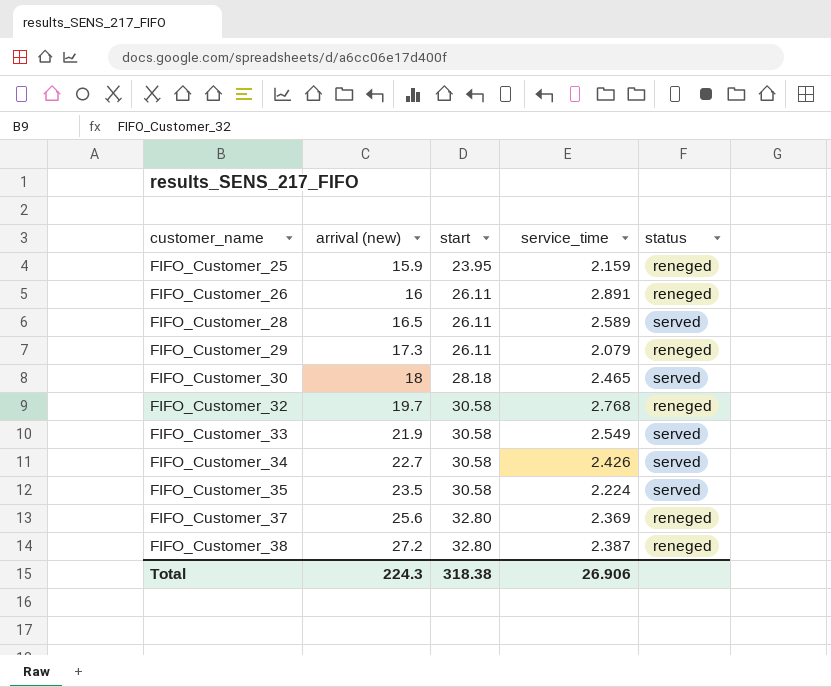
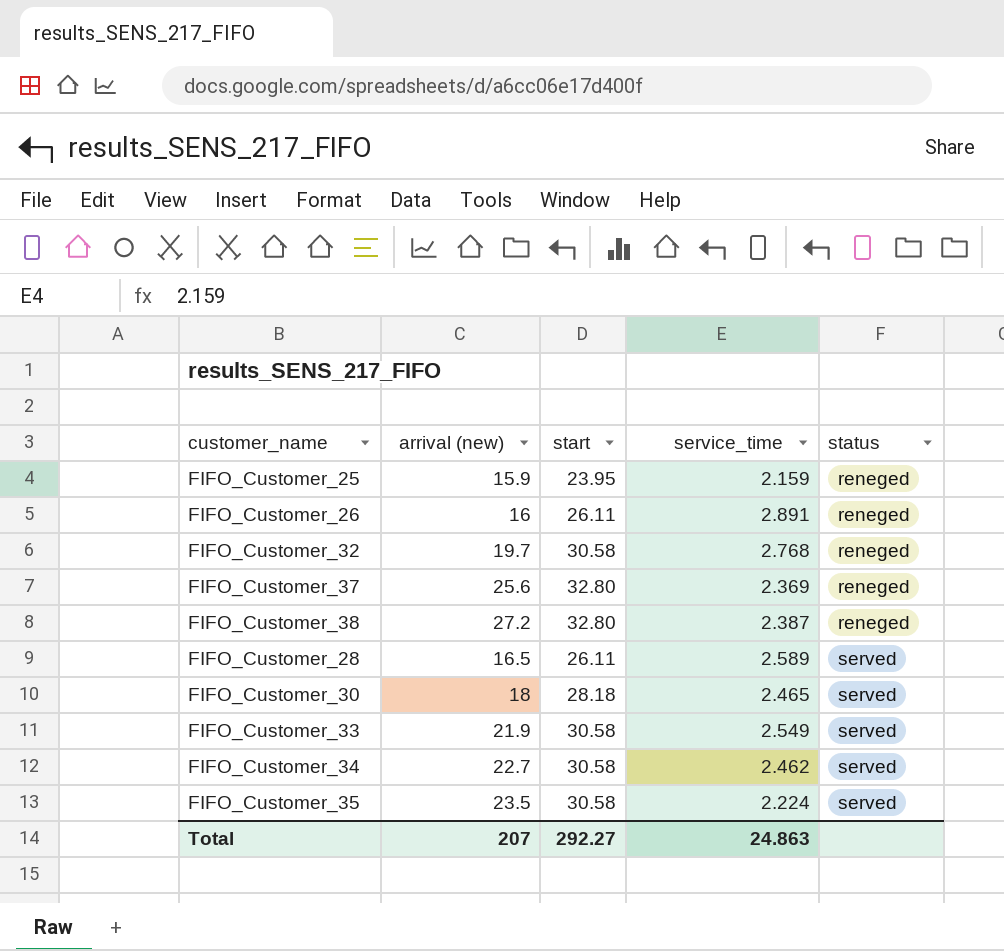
row order: customer_name ascending -> status ascending
row FIFO_Customer_29: 17.3 | 26.11 | 2.079 | reneged -> none
FIFO_Customer_34 | service_time: 2.426 -> 2.462
Total | arrival (new): 224.3 -> 207
Total | start: 318.38 -> 292.27
Total | service_time: 26.906 -> 24.863

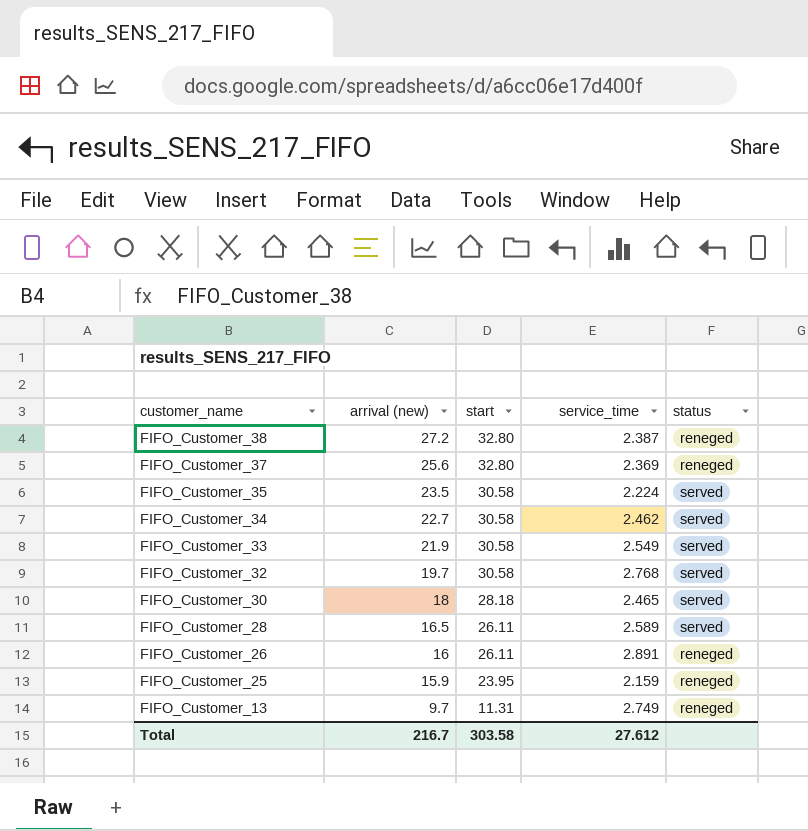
row order: status ascending -> customer_name descending
FIFO_Customer_32 | status: reneged -> served
row FIFO_Customer_13: none -> 9.7 | 11.31 | 2.749 | reneged
Total | arrival (new): 207 -> 216.7
Total | start: 292.27 -> 303.58
Total | service_time: 24.863 -> 27.612

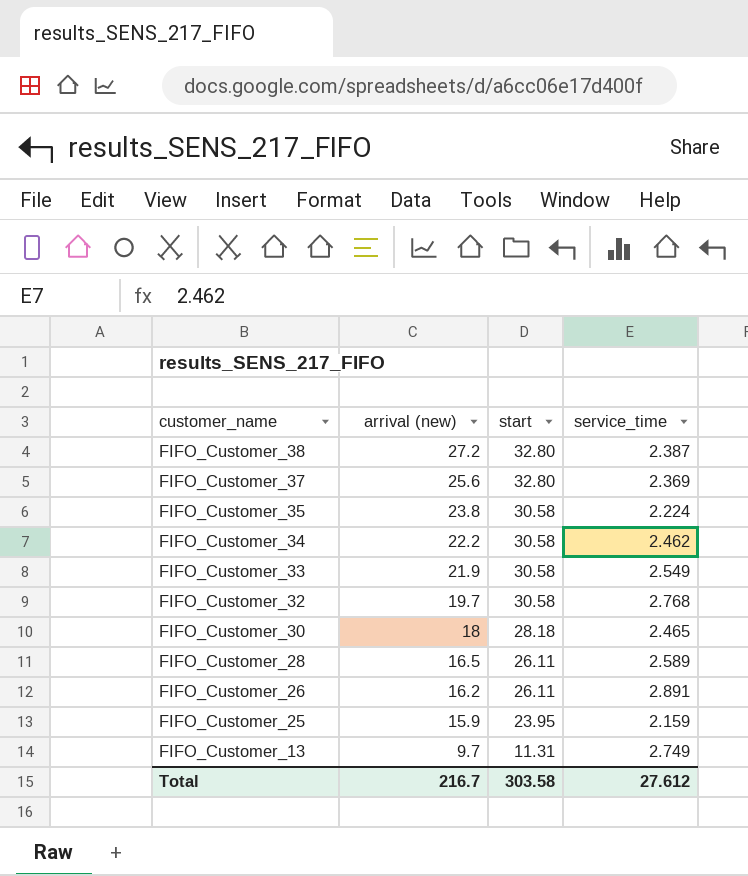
column status | position: 5 -> none
FIFO_Customer_35 | arrival (new): 23.5 -> 23.8
FIFO_Customer_34 | arrival (new): 22.7 -> 22.2
FIFO_Customer_26 | arrival (new): 16 -> 16.2

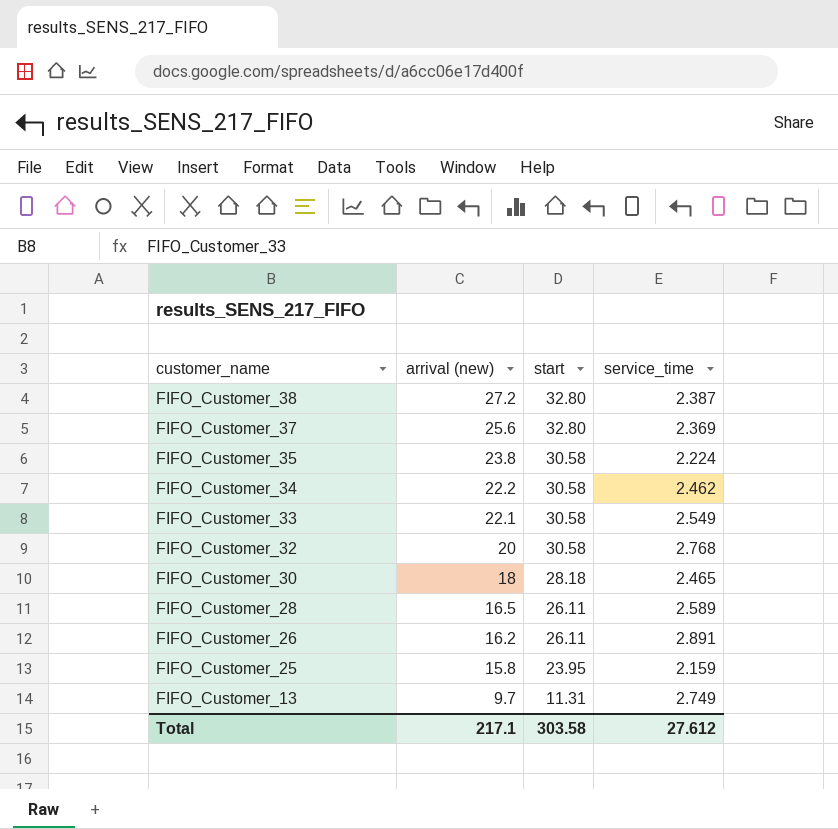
FIFO_Customer_33 | arrival (new): 21.9 -> 22.1
FIFO_Customer_32 | arrival (new): 19.7 -> 20
FIFO_Customer_25 | arrival (new): 15.9 -> 15.8
Total | arrival (new): 216.7 -> 217.1

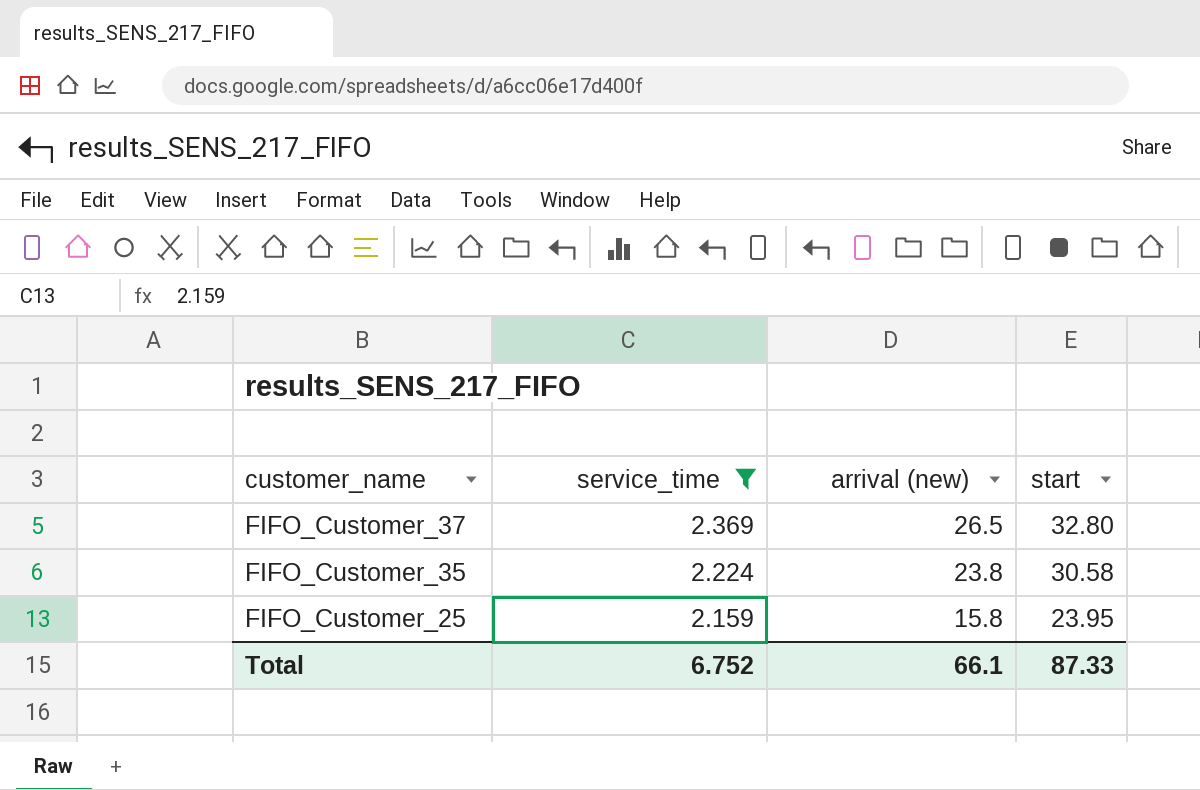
filter: none -> service_time <= 2.369
column service_time | position: 4 -> 2
FIFO_Customer_37 | arrival (new): 25.6 -> 26.5
Total | service_time: 27.612 -> 6.752
Total | arrival (new): 217.1 -> 66.1
Total | start: 303.58 -> 87.33

